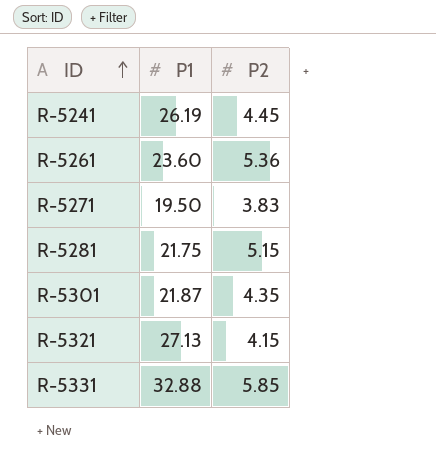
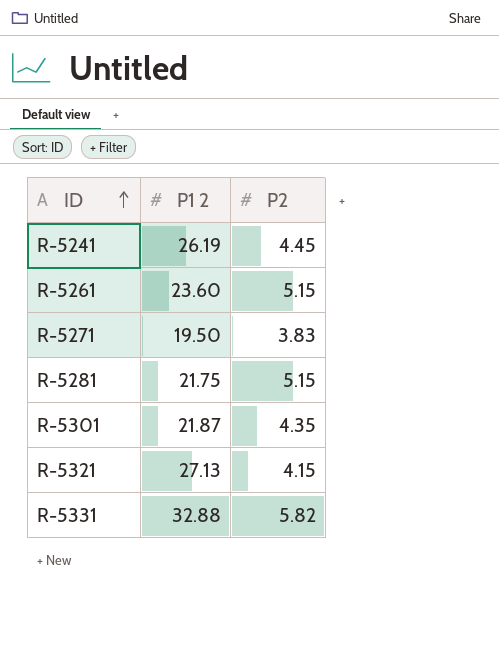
column name: P1 -> P1 2
R-5261 | P2: 5.36 -> 5.15
R-5331 | P2: 5.85 -> 5.82

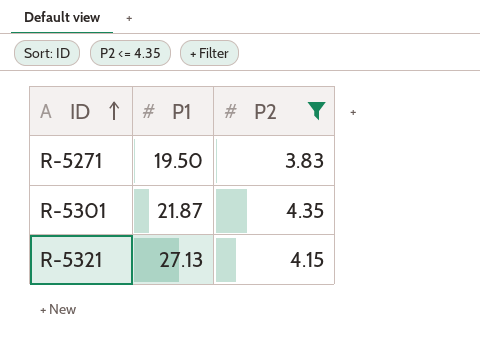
filter: none -> P2 <= 4.35
column name: P1 2 -> P1

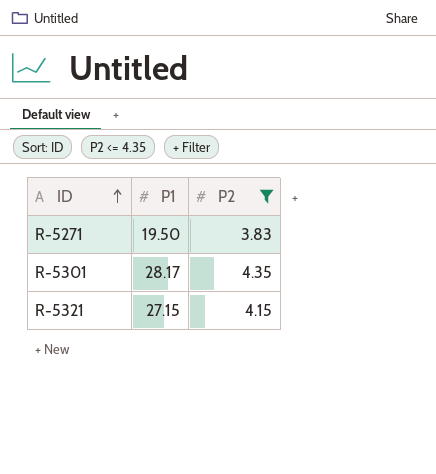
R-5301 | P1: 21.87 -> 28.17
R-5321 | P1: 27.13 -> 27.15

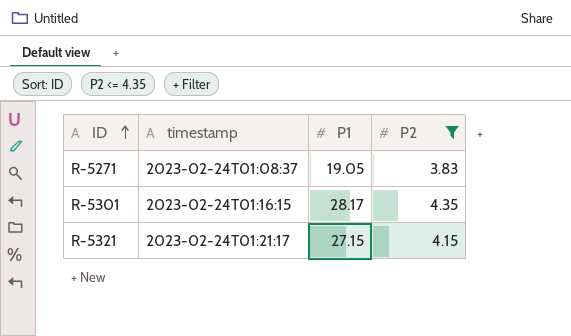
column timestamp | position: none -> 2
R-5271 | P1: 19.50 -> 19.05

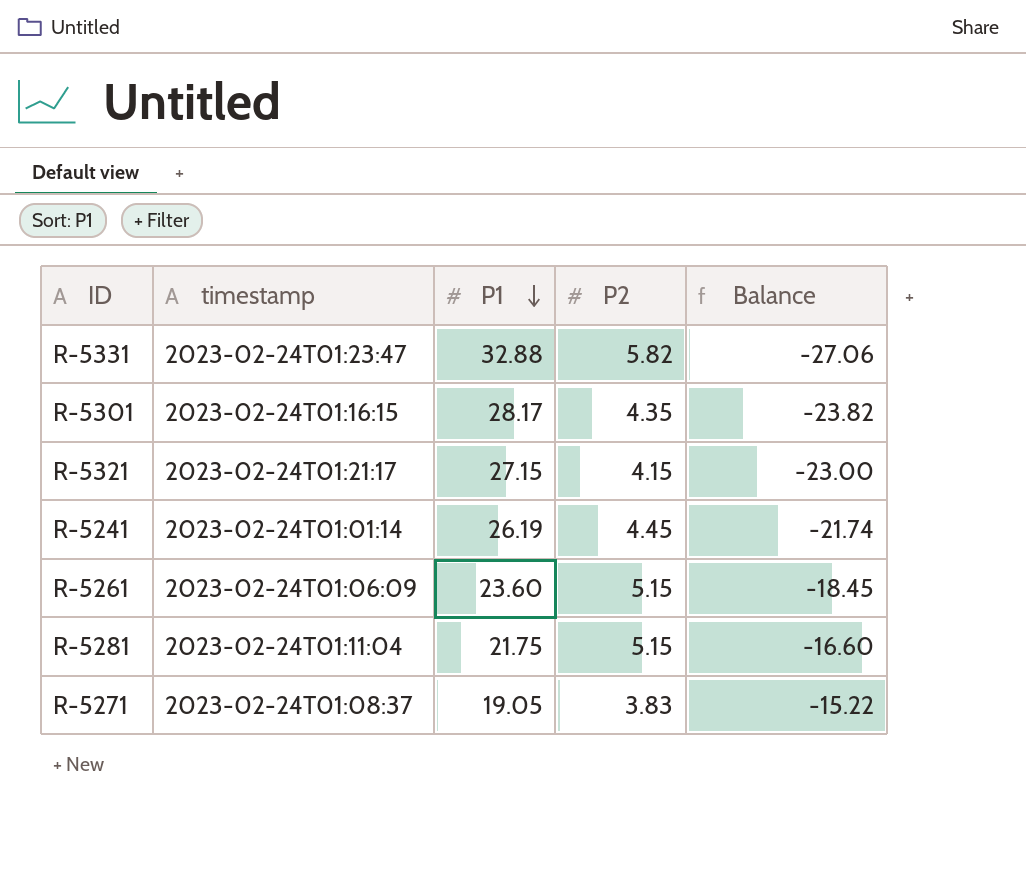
filter: P2 <= 4.35 -> none
row order: ID ascending -> P1 descending
column Balance | formula: none -> [P2] - [P1]

